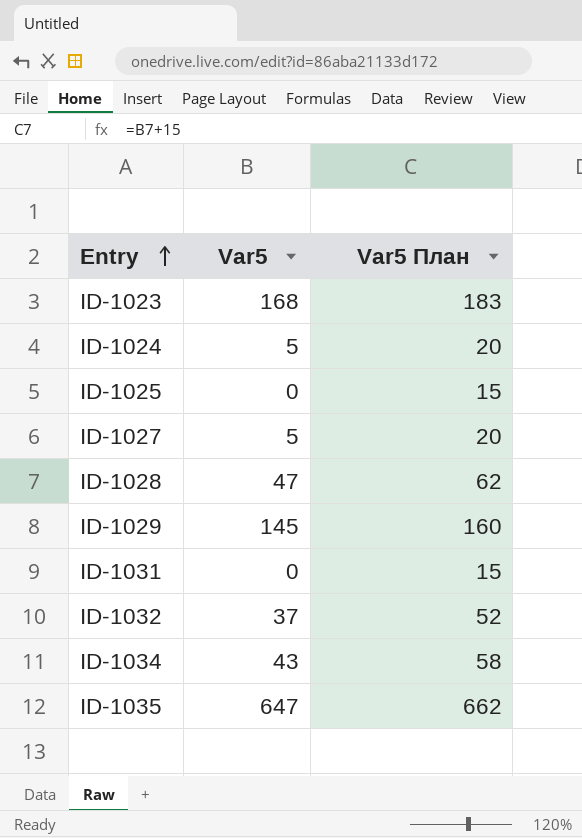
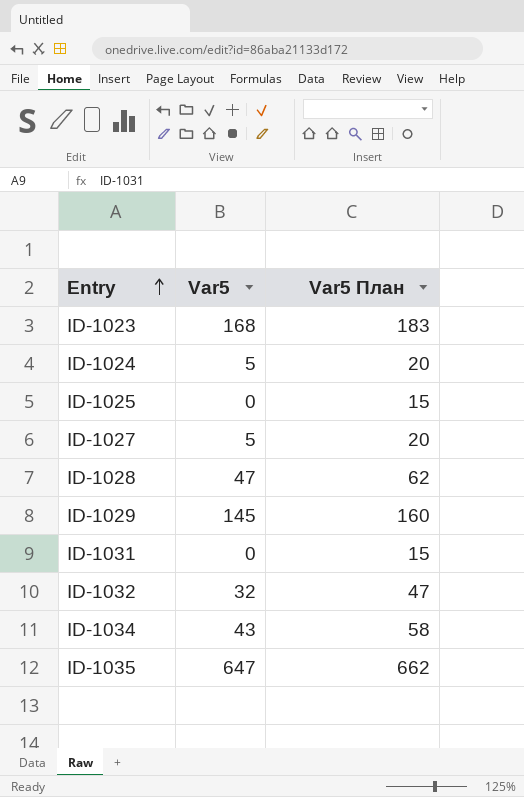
ID-1032 | Var5: 37 -> 32
ID-1032 | Var5 План: 52 -> 47

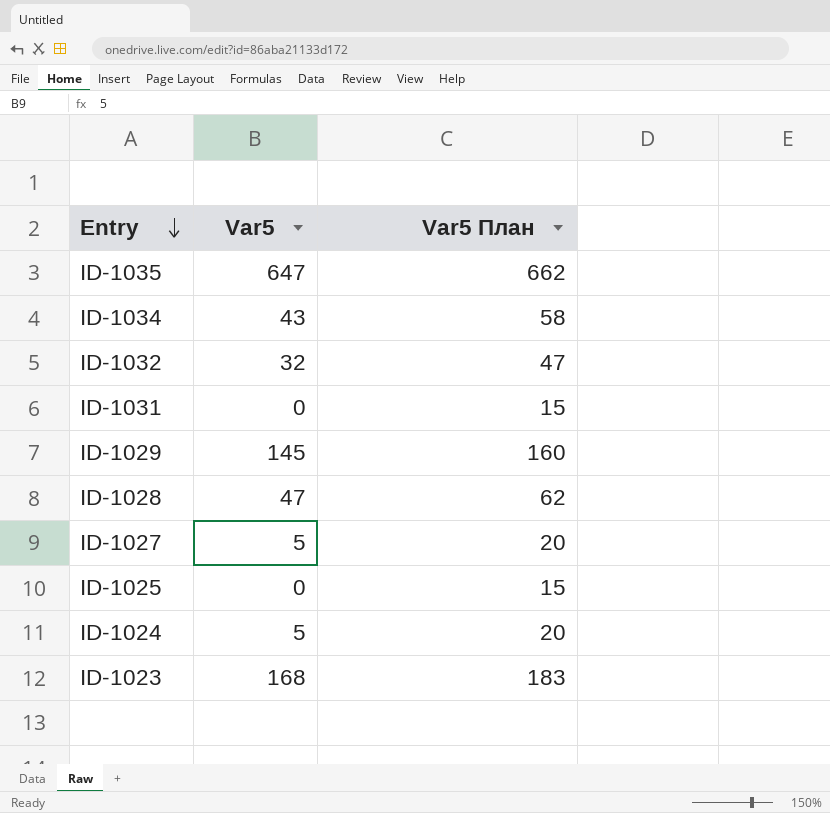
row order: Entry ascending -> Entry descending

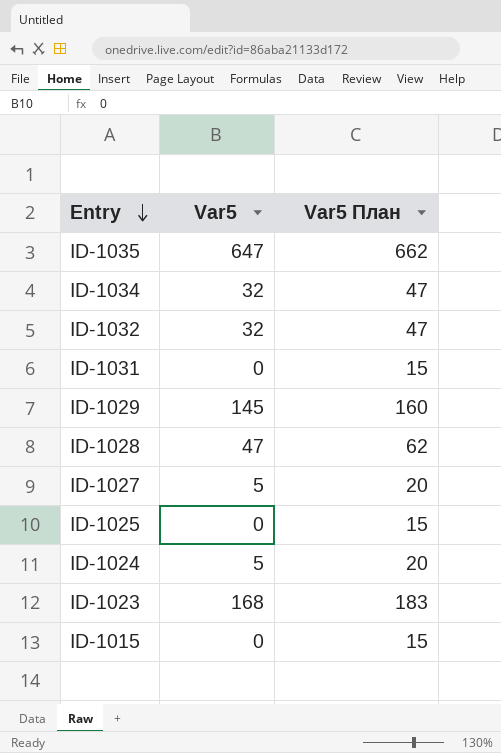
ID-1034 | Var5: 43 -> 32
ID-1034 | Var5 План: 58 -> 47
row ID-1015: none -> 0 | 15

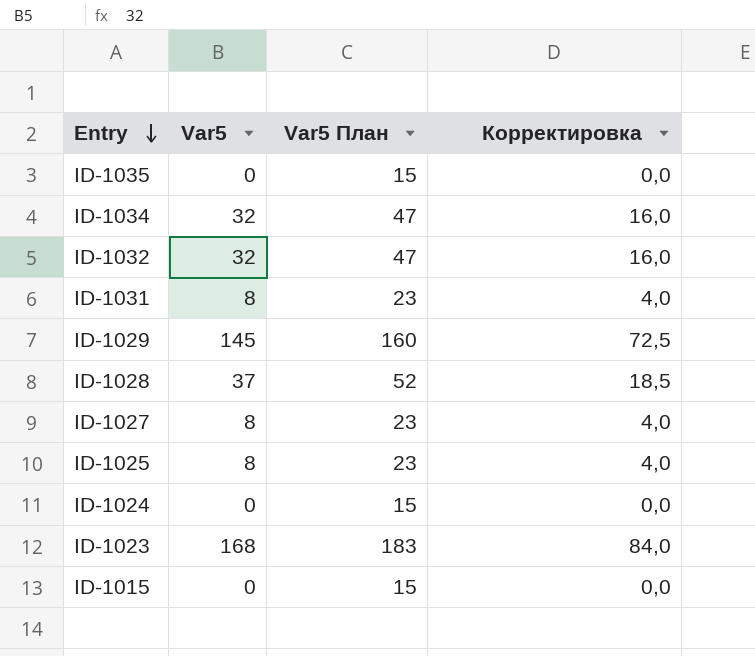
column Корректировка | formula: none -> [Var5] * 0,5
ID-1035 | Var5: 647 -> 0
ID-1035 | Var5 План: 662 -> 15
ID-1031 | Var5: 0 -> 8
ID-1031 | Var5 План: 15 -> 23
ID-1028 | Var5: 47 -> 37
ID-1028 | Var5 План: 62 -> 52
ID-1027 | Var5: 5 -> 8
ID-1027 | Var5 План: 20 -> 23
ID-1025 | Var5: 0 -> 8
ID-1025 | Var5 План: 15 -> 23
ID-1024 | Var5: 5 -> 0
ID-1024 | Var5 План: 20 -> 15

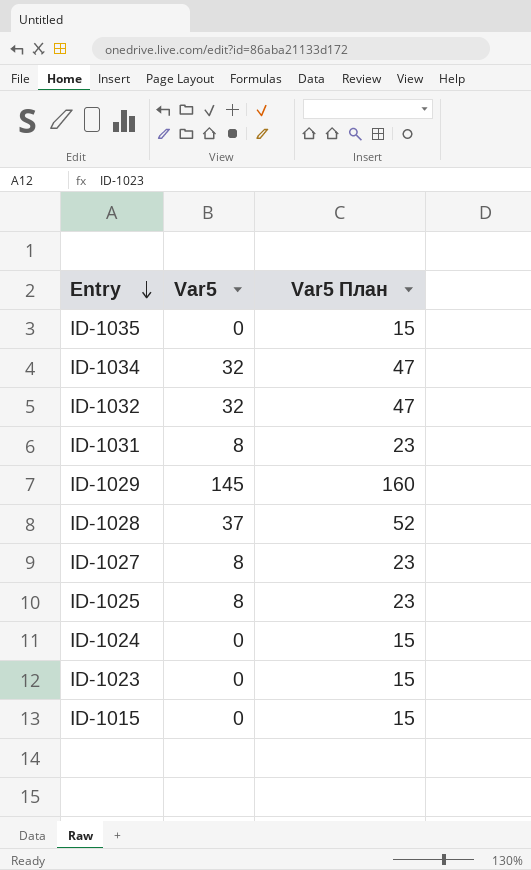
column Корректировка | formula: [Var5] * 0,5 -> none
ID-1023 | Var5: 168 -> 0
ID-1023 | Var5 План: 183 -> 15

